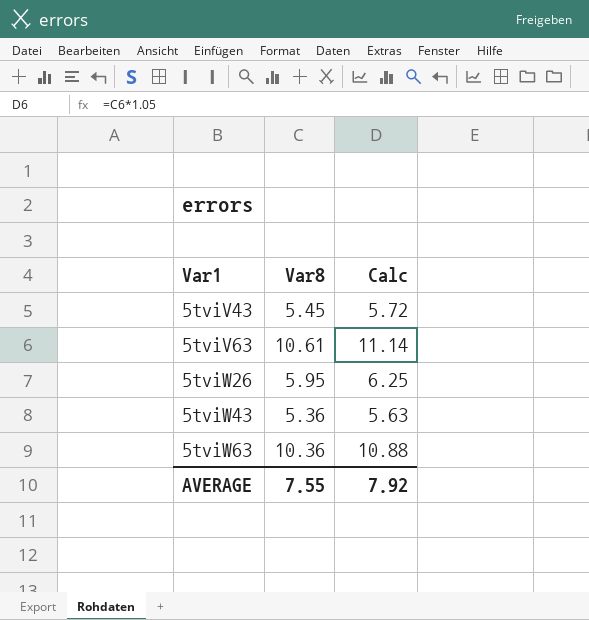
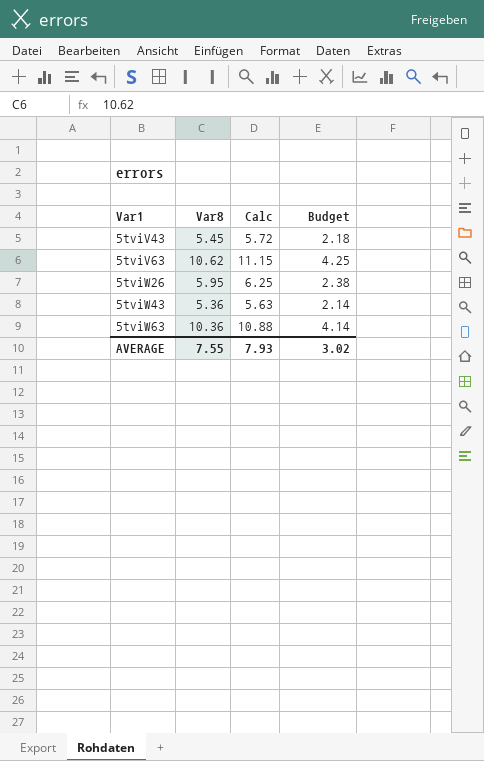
column Budget | formula: none -> [Var8] * 0.4
5tviV63 | Var8: 10.61 -> 10.62
5tviV63 | Calc: 11.14 -> 11.15
AVERAGE | Calc: 7.92 -> 7.93

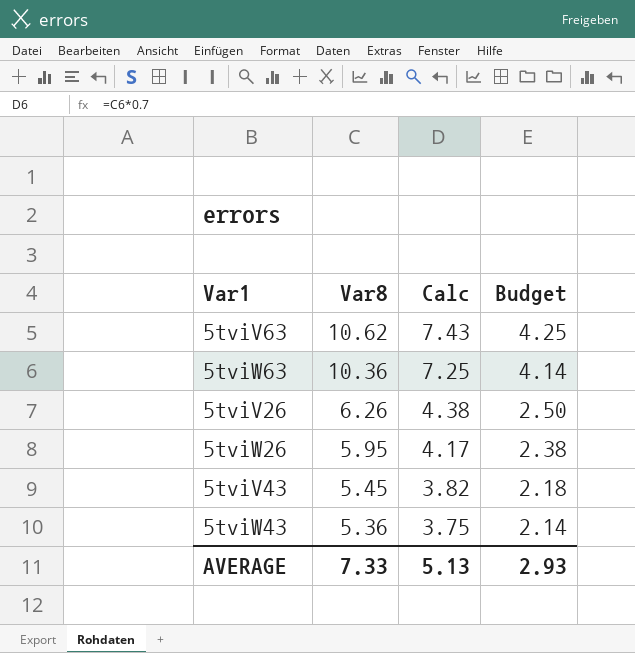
row order: Var1 ascending -> Var8 descending
column Calc | formula: [Var8] * 1.05 -> [Var8] * 0.7
row 5tviV26: none -> 6.26 | 4.38 | 2.50
AVERAGE | Var8: 7.55 -> 7.33
AVERAGE | Calc: 7.93 -> 5.13
AVERAGE | Budget: 3.02 -> 2.93

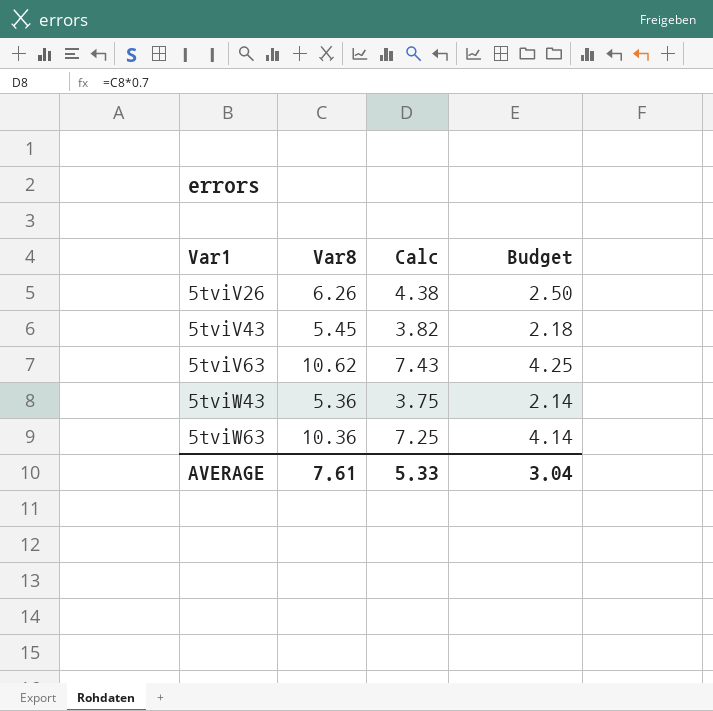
row order: Var8 descending -> Var1 ascending
row 5tviW26: 5.95 | 4.17 | 2.38 -> none
AVERAGE | Var8: 7.33 -> 7.61
AVERAGE | Calc: 5.13 -> 5.33
AVERAGE | Budget: 2.93 -> 3.04

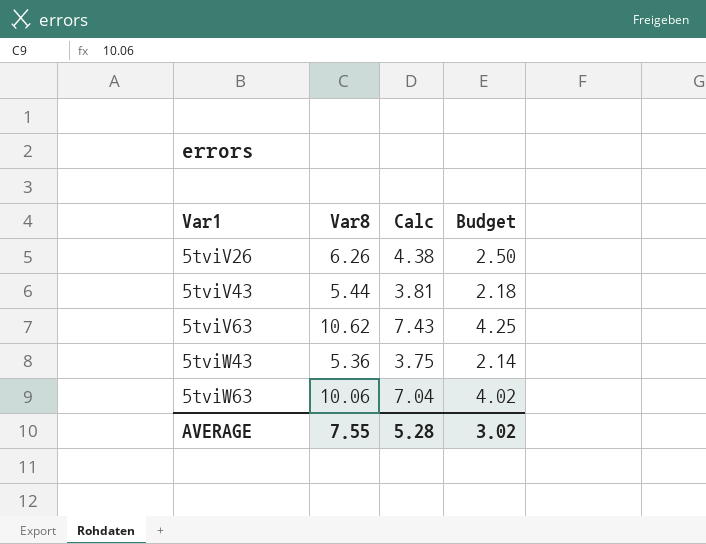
5tviV43 | Var8: 5.45 -> 5.44
5tviV43 | Calc: 3.82 -> 3.81
5tviW63 | Var8: 10.36 -> 10.06
5tviW63 | Calc: 7.25 -> 7.04
5tviW63 | Budget: 4.14 -> 4.02
AVERAGE | Var8: 7.61 -> 7.55
AVERAGE | Calc: 5.33 -> 5.28
AVERAGE | Budget: 3.04 -> 3.02

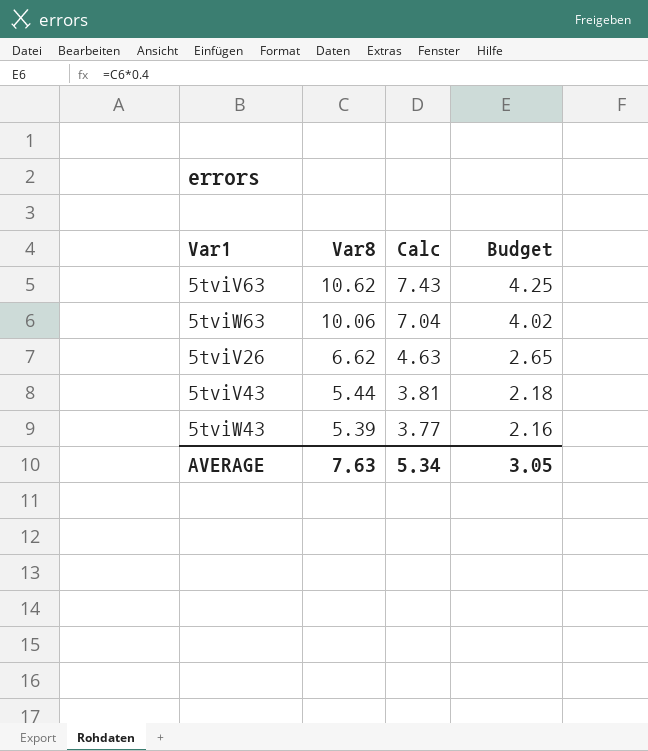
row order: Var1 ascending -> Var8 descending
5tviV26 | Var8: 6.26 -> 6.62
5tviV26 | Calc: 4.38 -> 4.63
5tviV26 | Budget: 2.50 -> 2.65
5tviW43 | Var8: 5.36 -> 5.39
5tviW43 | Calc: 3.75 -> 3.77
5tviW43 | Budget: 2.14 -> 2.16
AVERAGE | Var8: 7.55 -> 7.63
AVERAGE | Calc: 5.28 -> 5.34
AVERAGE | Budget: 3.02 -> 3.05

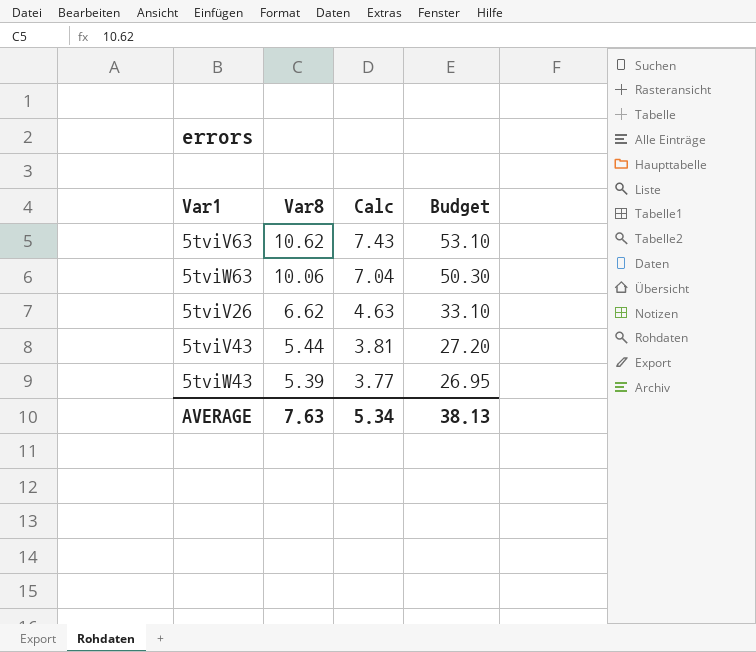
column Budget | formula: [Var8] * 0.4 -> [Var8] * 5
AVERAGE | Budget: 3.05 -> 38.13

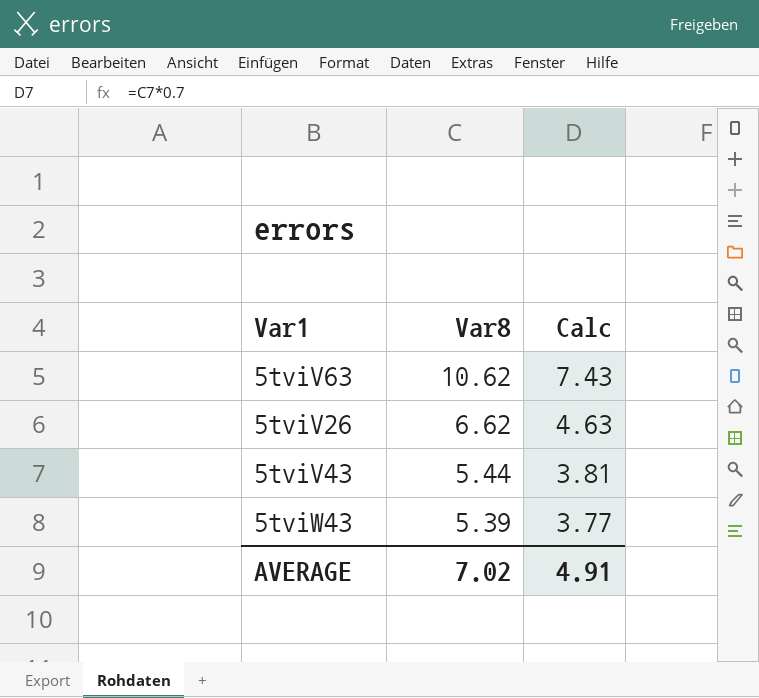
column Budget | formula: [Var8] * 5 -> none
row 5tviW63: 10.06 | 7.04 | 50.30 -> none
AVERAGE | Var8: 7.63 -> 7.02
AVERAGE | Calc: 5.34 -> 4.91

